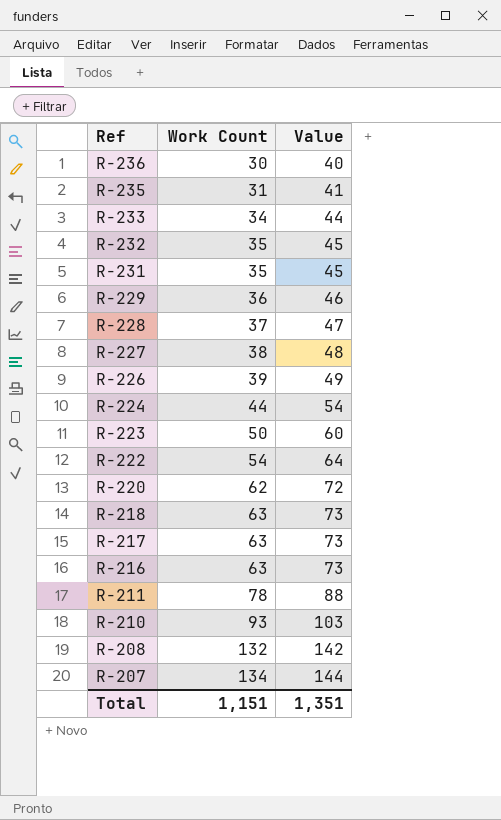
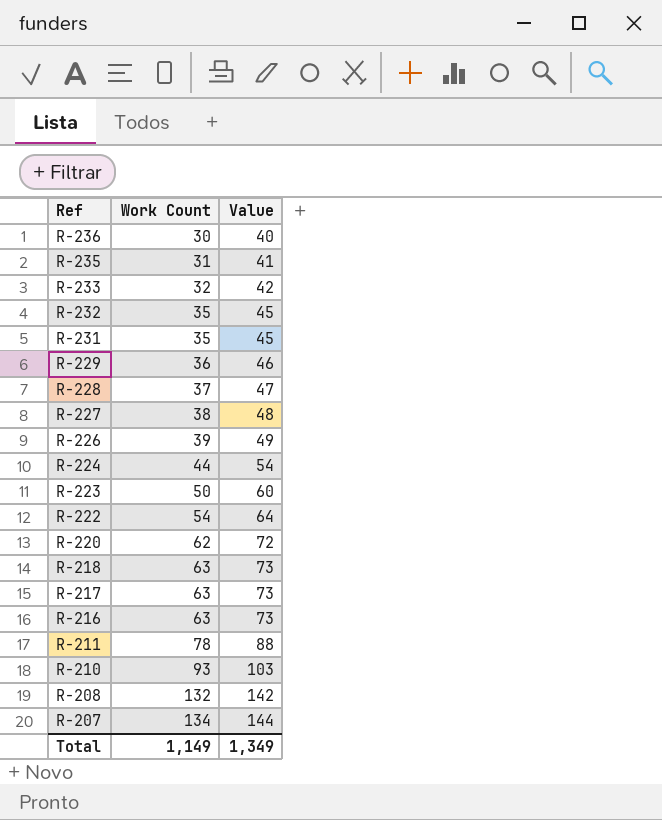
R-233 | Work Count: 34 -> 32
R-233 | Value: 44 -> 42
Total | Work Count: 1,151 -> 1,149
Total | Value: 1,351 -> 1,349

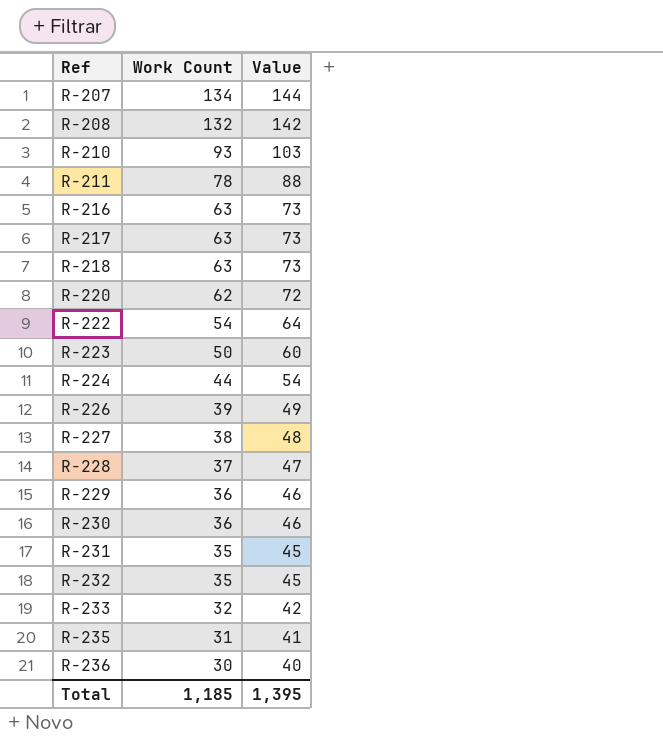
row order: Ref descending -> Ref ascending
row R-230: none -> 36 | 46
Total | Work Count: 1,149 -> 1,185
Total | Value: 1,349 -> 1,395

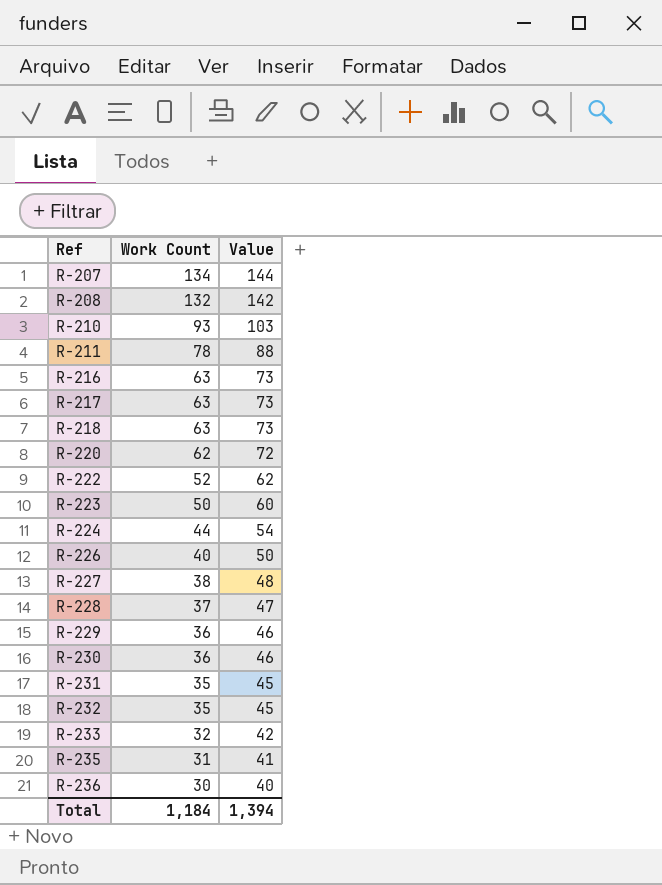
R-222 | Work Count: 54 -> 52
R-222 | Value: 64 -> 62
R-226 | Work Count: 39 -> 40
R-226 | Value: 49 -> 50
Total | Work Count: 1,185 -> 1,184
Total | Value: 1,395 -> 1,394

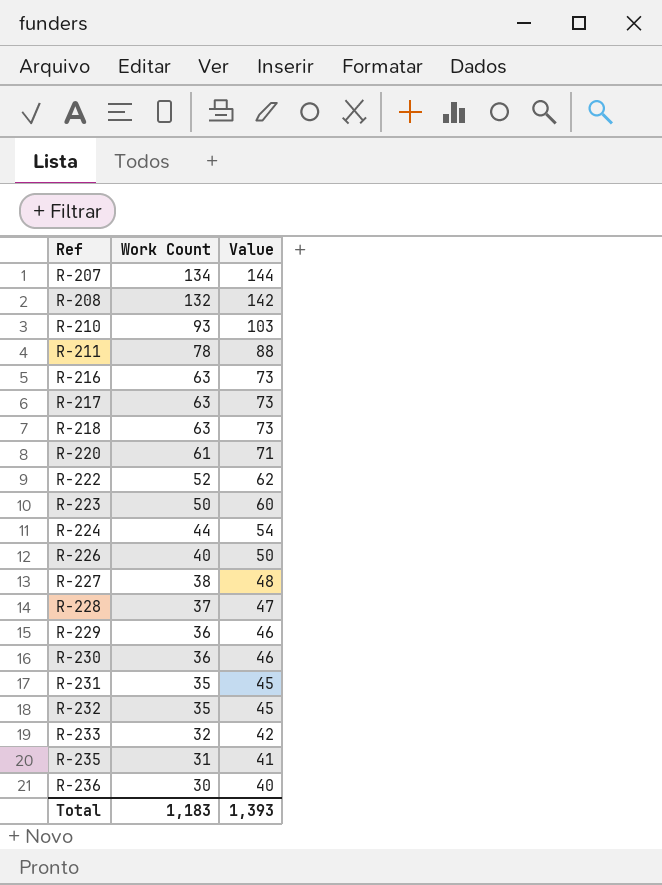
R-220 | Work Count: 62 -> 61
R-220 | Value: 72 -> 71
Total | Work Count: 1,184 -> 1,183
Total | Value: 1,394 -> 1,393

